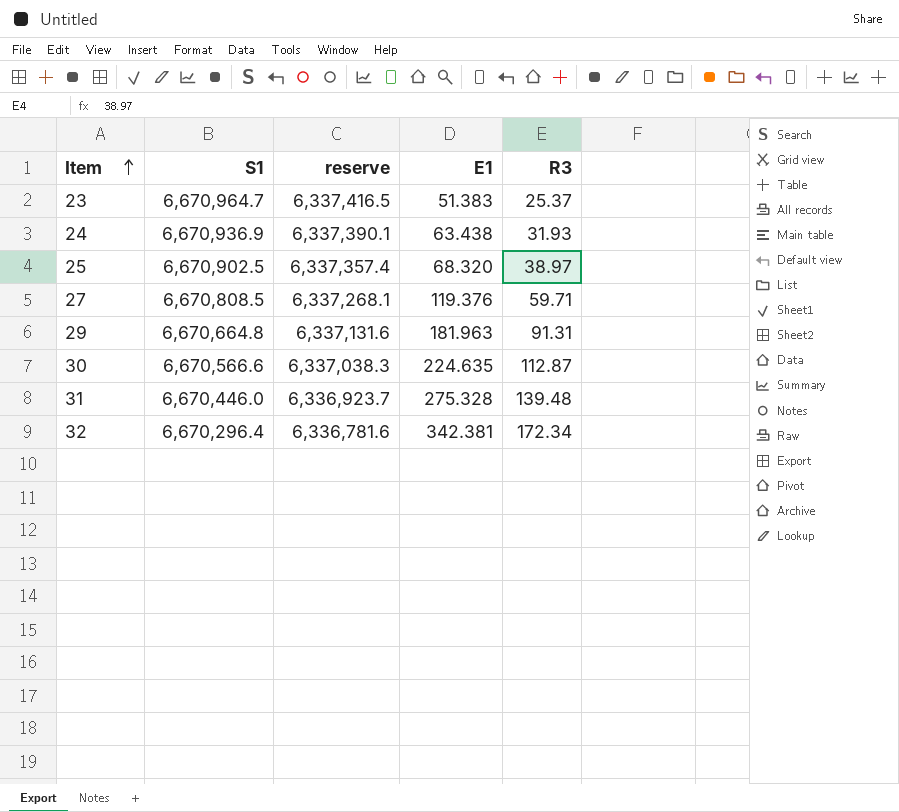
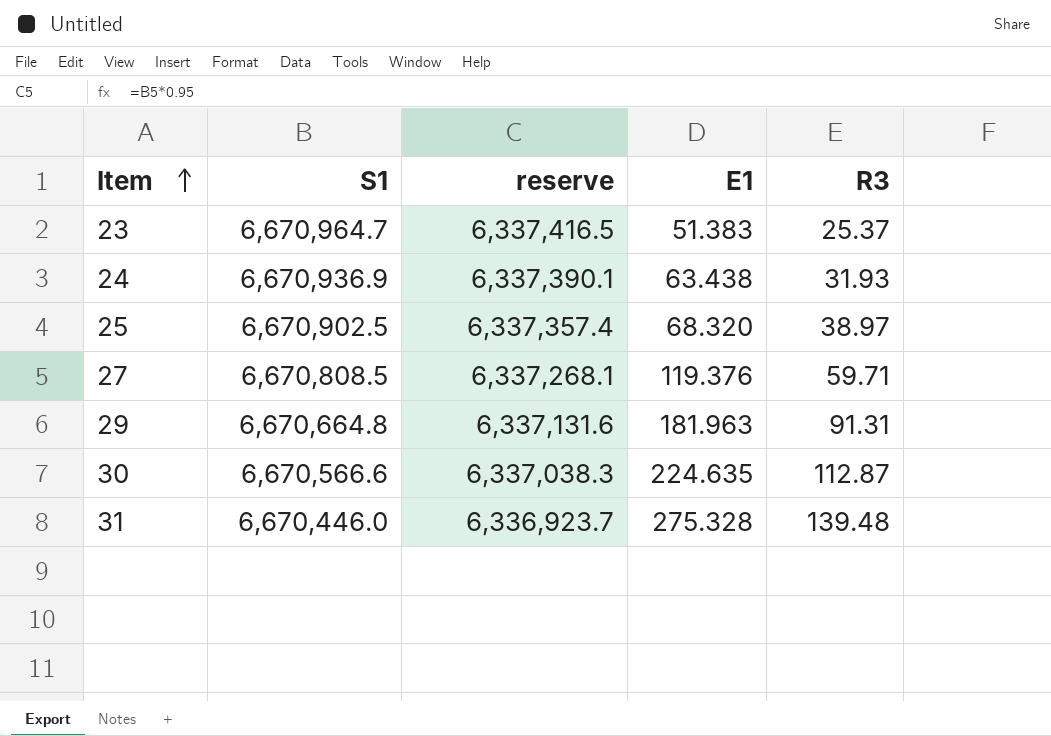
row 32: 6,670,296.4 | 6,336,781.6 | 342.381 | 172.34 -> none

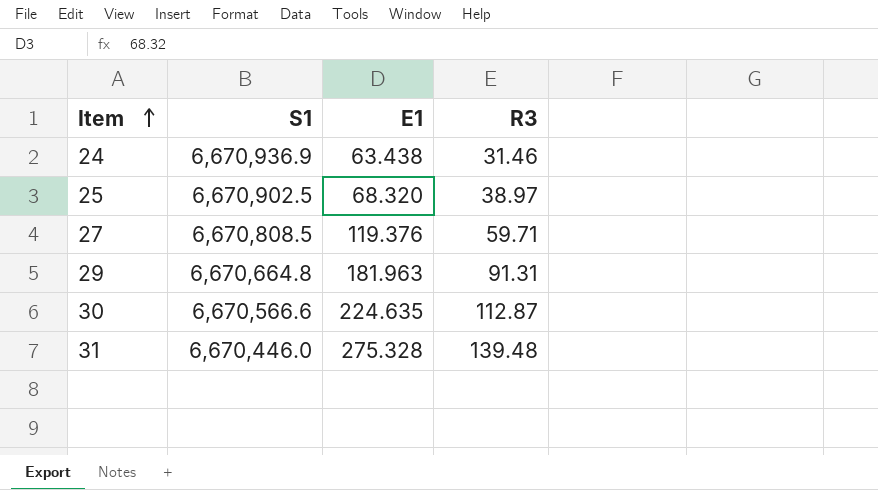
column reserve | formula: [S1] * 0.95 -> none
row 23: 6,670,964.7 | 6,337,416.5 | 51.383 | 25.37 -> none
24 | R3: 31.93 -> 31.46

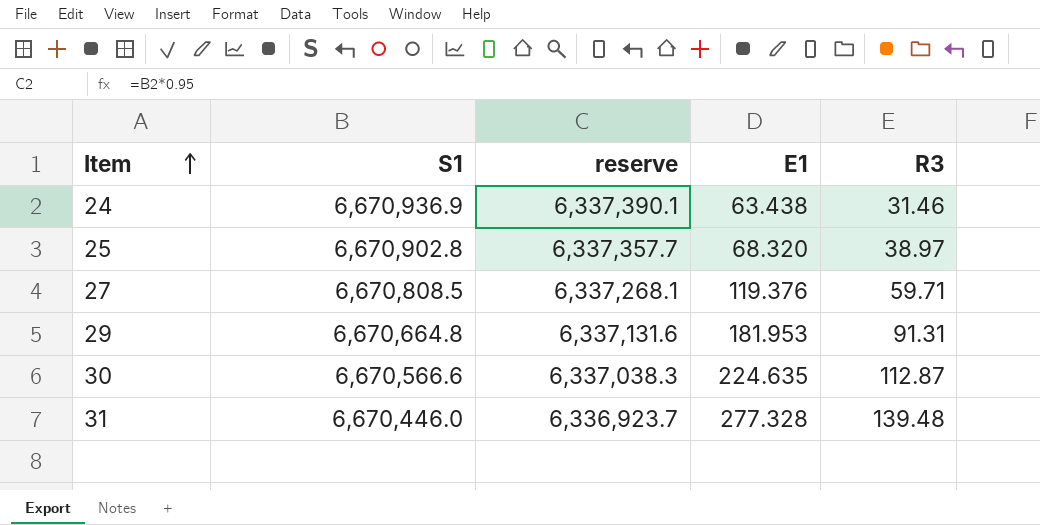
column reserve | formula: none -> [S1] * 0.95
25 | S1: 6,670,902.5 -> 6,670,902.8
29 | E1: 181.963 -> 181.953
31 | E1: 275.328 -> 277.328

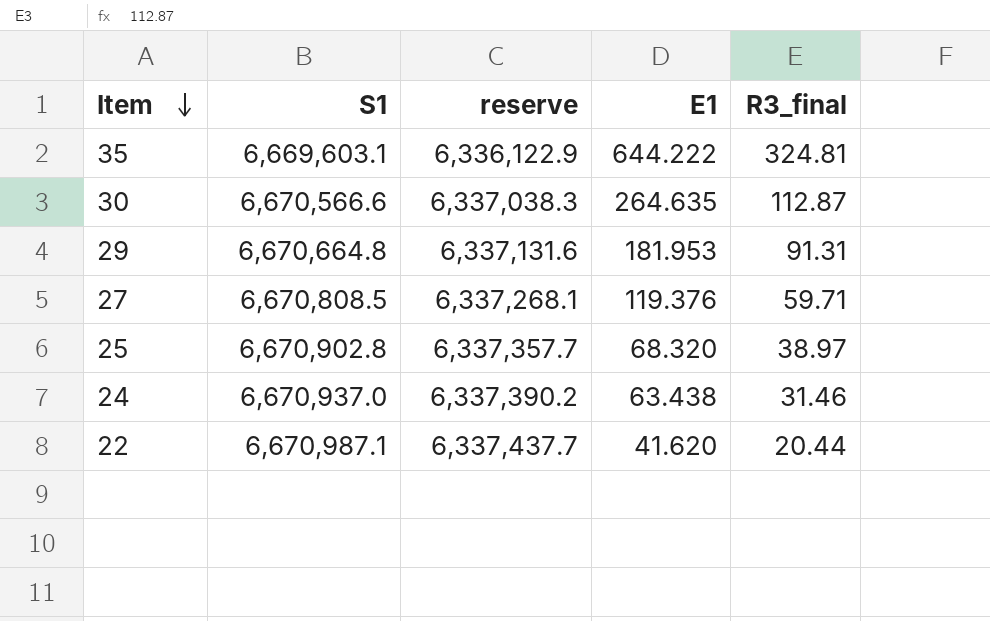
row order: Item ascending -> Item descending
column name: R3 -> R3_final
row 31: 6,670,446.0 | 6,336,923.7 | 277.328 | 139.48 -> none
row 35: none -> 6,669,603.1 | 6,336,122.9 | 644.222 | 324.81
30 | E1: 224.635 -> 264.635
24 | S1: 6,670,936.9 -> 6,670,937.0
24 | reserve: 6,337,390.1 -> 6,337,390.2
row 22: none -> 6,670,987.1 | 6,337,437.7 | 41.620 | 20.44

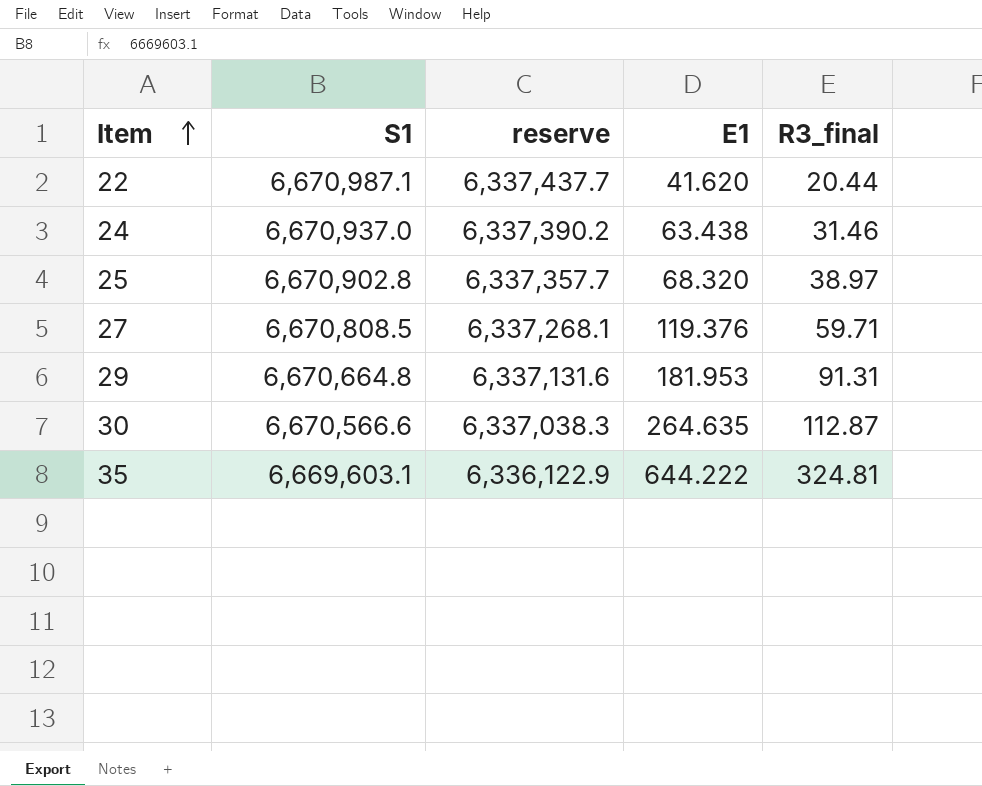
row order: Item descending -> Item ascending

